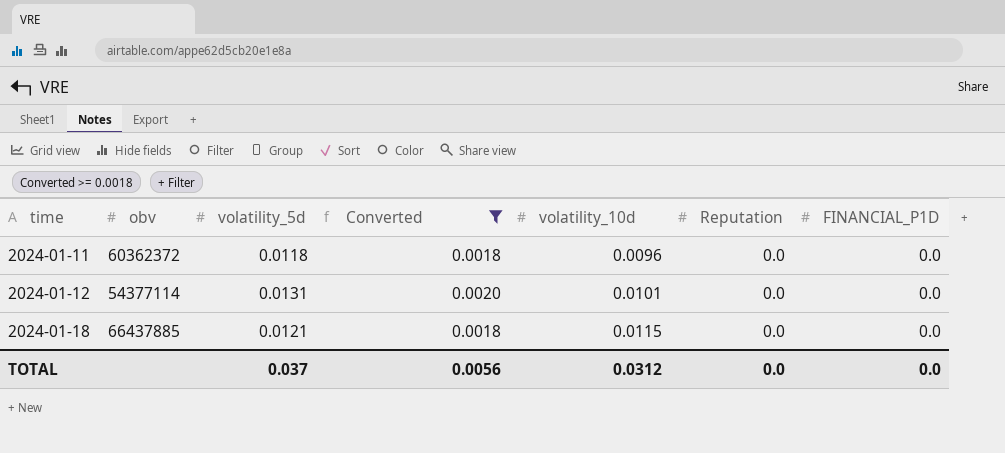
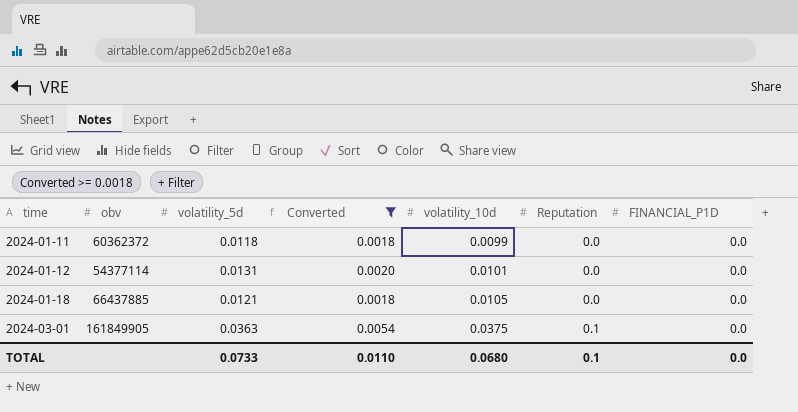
2024-01-11 | volatility_10d: 0.0096 -> 0.0099
2024-01-18 | volatility_10d: 0.0115 -> 0.0105
row 2024-03-01: none -> 161849905 | 0.0363 | 0.0054 | 0.0375 | 0.1 | 0.0
TOTAL | volatility_5d: 0.037 -> 0.0733
TOTAL | Converted: 0.0056 -> 0.0110
TOTAL | volatility_10d: 0.0312 -> 0.0680
TOTAL | Reputation: 0.0 -> 0.1

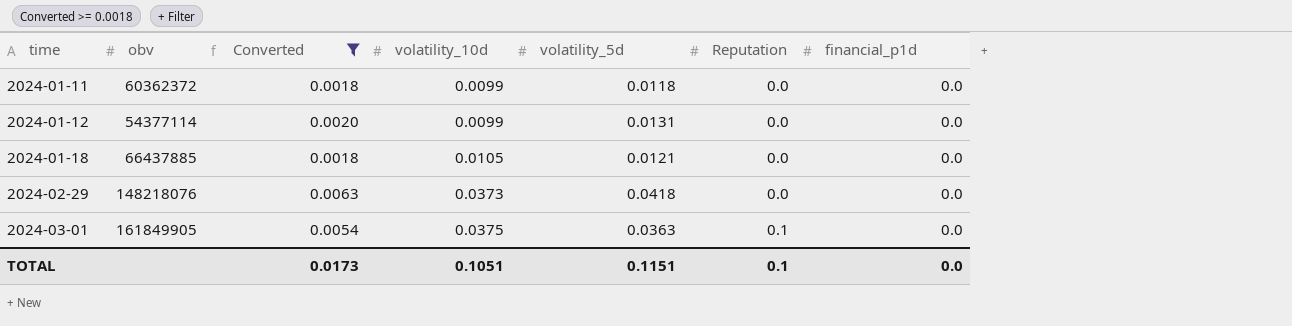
column volatility_5d | position: 3 -> 5
column name: FINANCIAL_P1D -> financial_p1d
2024-01-12 | volatility_10d: 0.0101 -> 0.0099
row 2024-02-29: none -> 148218076 | 0.0063 | 0.0373 | 0.0418 | 0.0 | 0.0
TOTAL | Converted: 0.0110 -> 0.0173
TOTAL | volatility_10d: 0.0680 -> 0.1051
TOTAL | volatility_5d: 0.0733 -> 0.1151

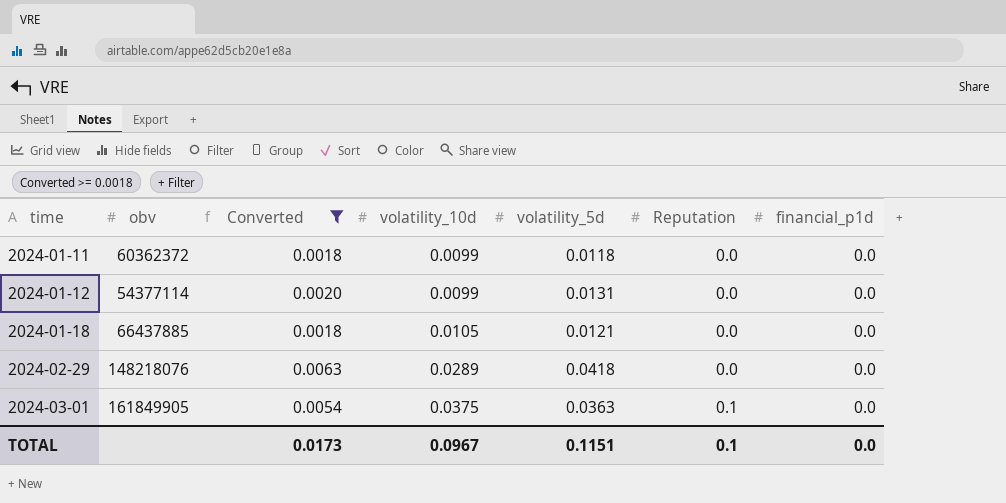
2024-02-29 | volatility_10d: 0.0373 -> 0.0289
TOTAL | volatility_10d: 0.1051 -> 0.0967

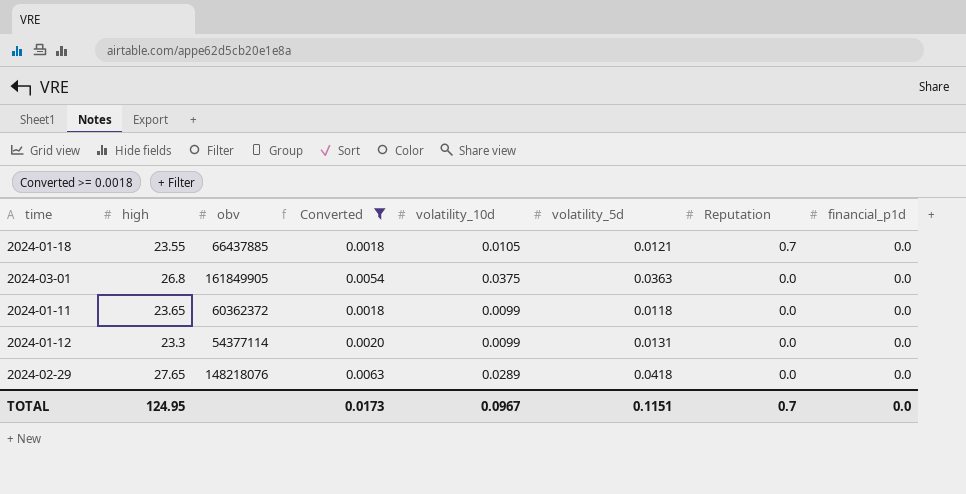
row order: time ascending -> Reputation descending
column high | position: none -> 2
2024-01-18 | Reputation: 0.0 -> 0.7
2024-03-01 | Reputation: 0.1 -> 0.0
TOTAL | Reputation: 0.1 -> 0.7

